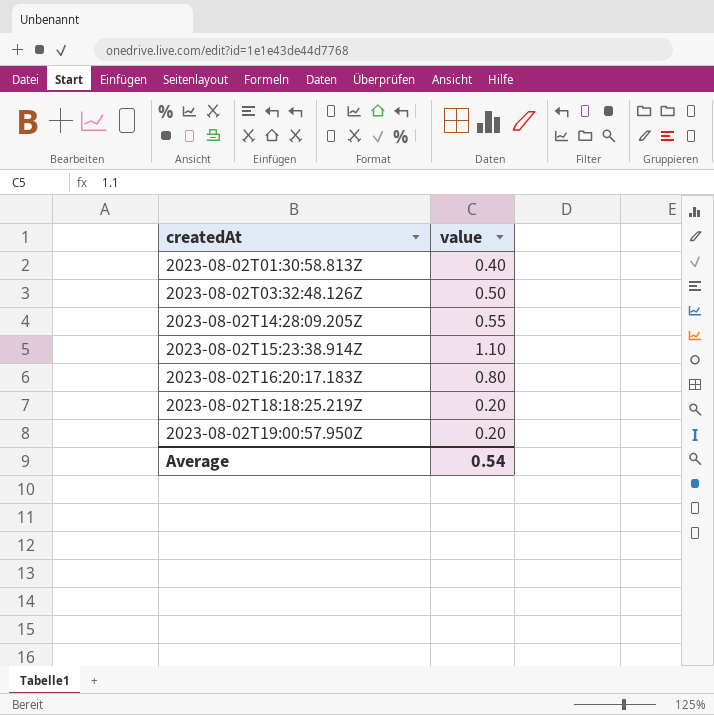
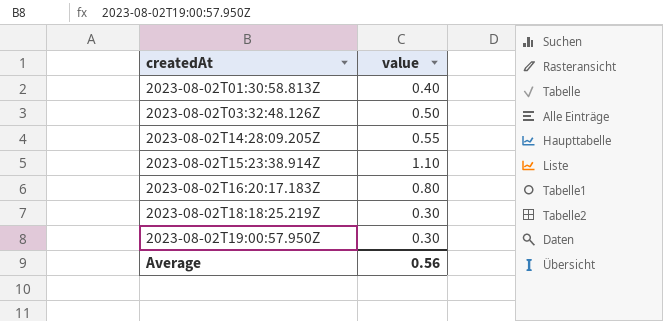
2023-08-02T18:18:25.219Z | value: 0.20 -> 0.30
2023-08-02T19:00:57.950Z | value: 0.20 -> 0.30
Average | value: 0.54 -> 0.56

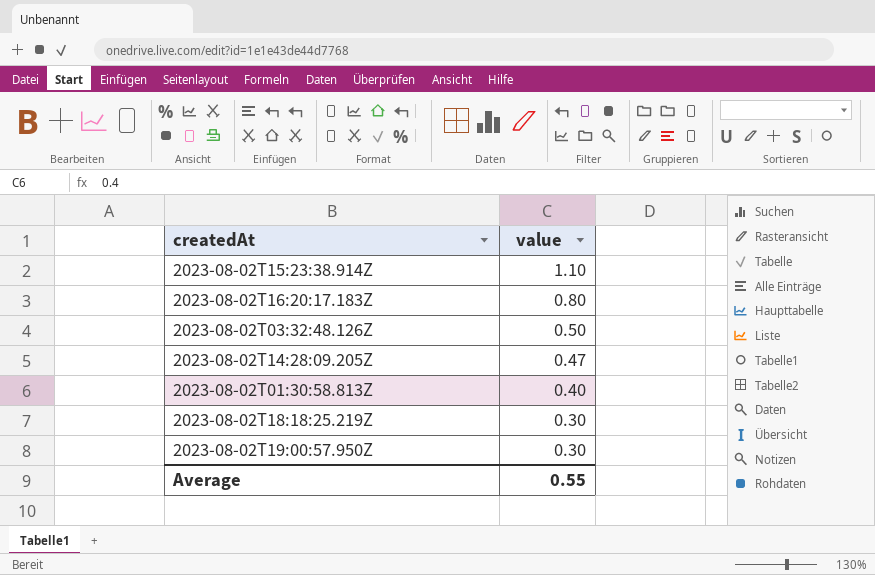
row order: createdAt ascending -> value descending
2023-08-02T14:28:09.205Z | value: 0.55 -> 0.47
Average | value: 0.56 -> 0.55

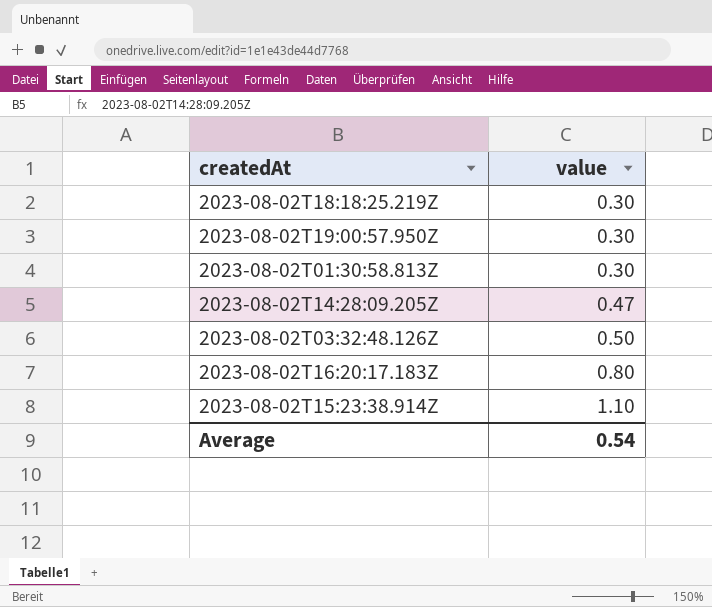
row order: value descending -> value ascending
2023-08-02T01:30:58.813Z | value: 0.40 -> 0.30
Average | value: 0.55 -> 0.54

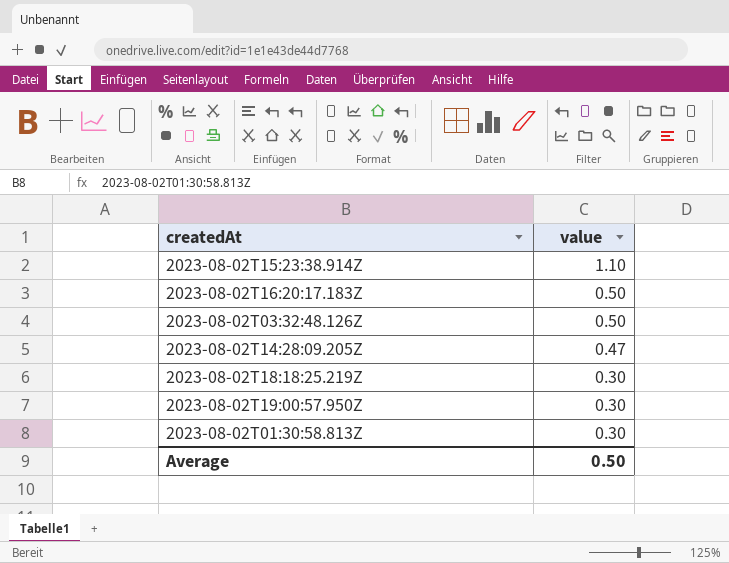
row order: value ascending -> value descending
2023-08-02T16:20:17.183Z | value: 0.80 -> 0.50
Average | value: 0.54 -> 0.50

